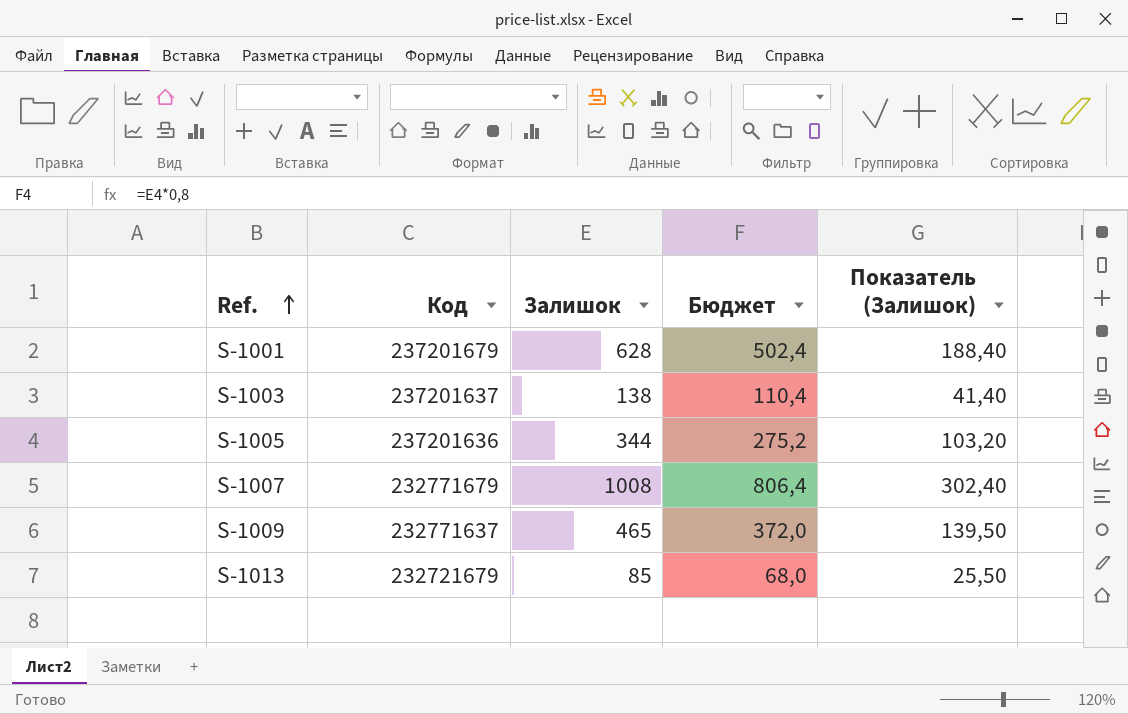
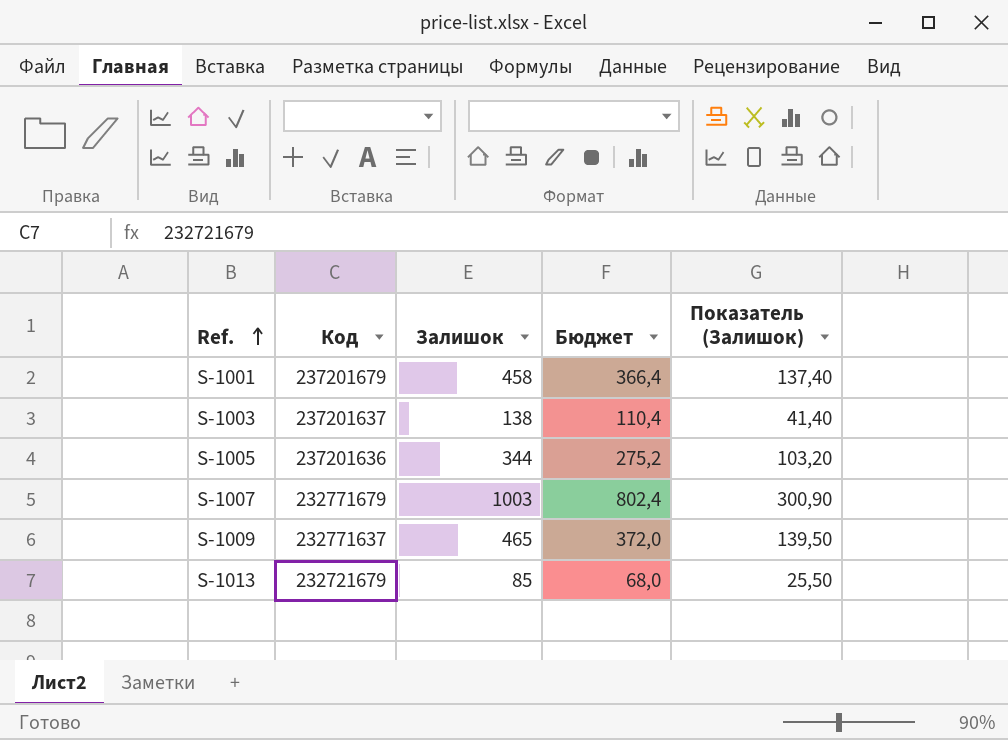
S-1001 | Залишок: 628 -> 458
S-1001 | Бюджет: 502,4 -> 366,4
S-1001 | Показатель (Залишок): 188,40 -> 137,40
S-1007 | Залишок: 1008 -> 1003
S-1007 | Бюджет: 806,4 -> 802,4
S-1007 | Показатель (Залишок): 302,40 -> 300,90

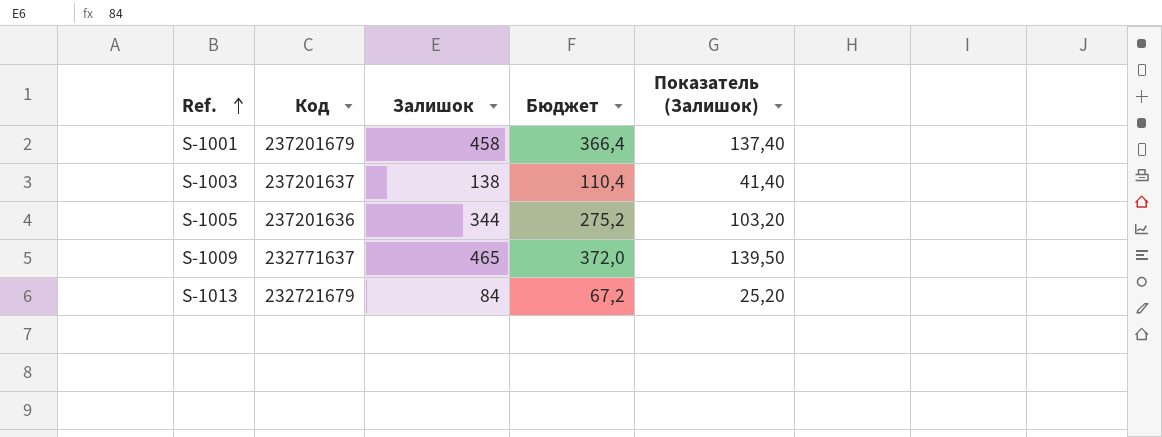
row S-1007: 232771679 | 1003 | 802,4 | 300,90 -> none
S-1013 | Залишок: 85 -> 84
S-1013 | Бюджет: 68,0 -> 67,2
S-1013 | Показатель (Залишок): 25,50 -> 25,20

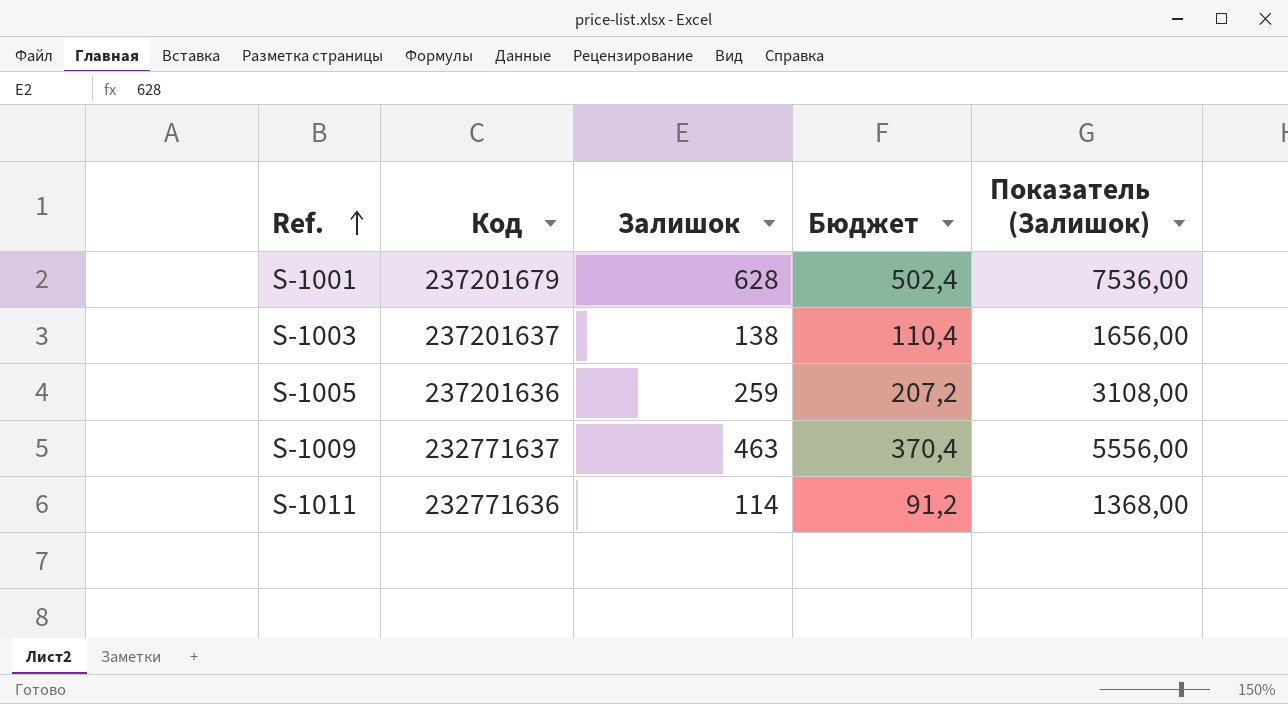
column Показатель (Залишок) | formula: [Залишок] * 0,3 -> [Залишок] * 12
row S-1013: 232721679 | 84 | 67,2 | 25,20 -> none
S-1001 | Залишок: 458 -> 628
S-1001 | Бюджет: 366,4 -> 502,4
S-1005 | Залишок: 344 -> 259
S-1005 | Бюджет: 275,2 -> 207,2
S-1009 | Залишок: 465 -> 463
S-1009 | Бюджет: 372,0 -> 370,4
row S-1011: none -> 232771636 | 114 | 91,2 | 1368,00

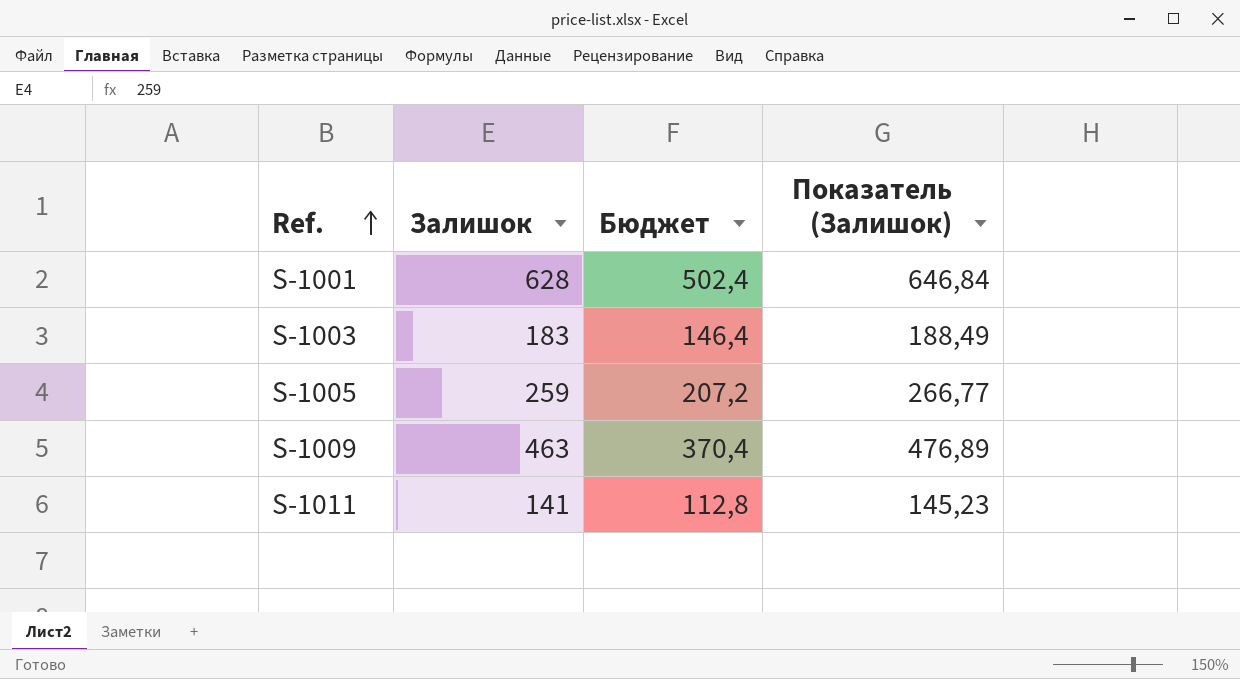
column Код | position: 2 -> none
column Показатель (Залишок) | formula: [Залишок] * 12 -> [Залишок] * 1,03
S-1003 | Залишок: 138 -> 183
S-1003 | Бюджет: 110,4 -> 146,4
S-1011 | Залишок: 114 -> 141
S-1011 | Бюджет: 91,2 -> 112,8

